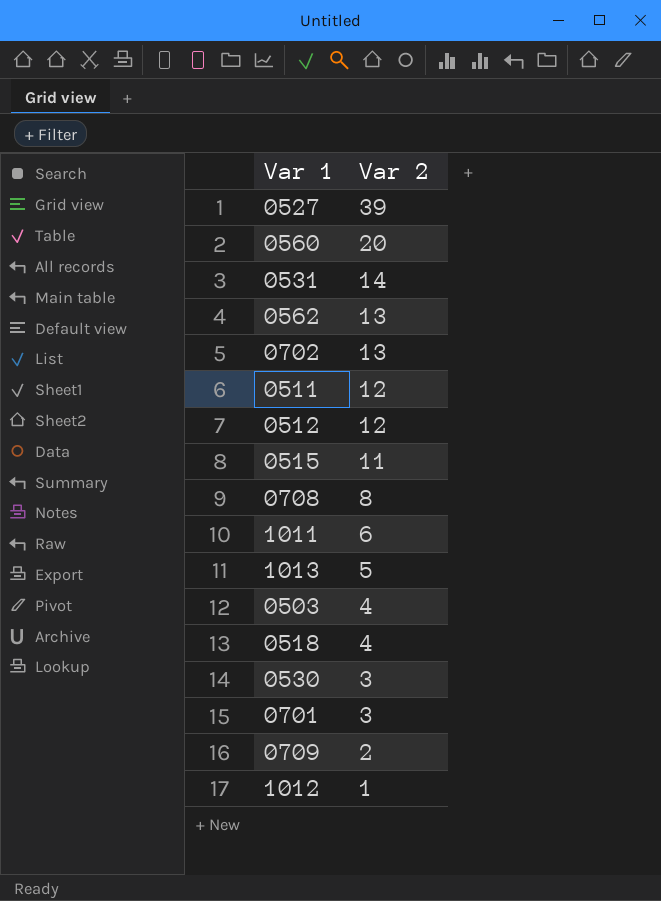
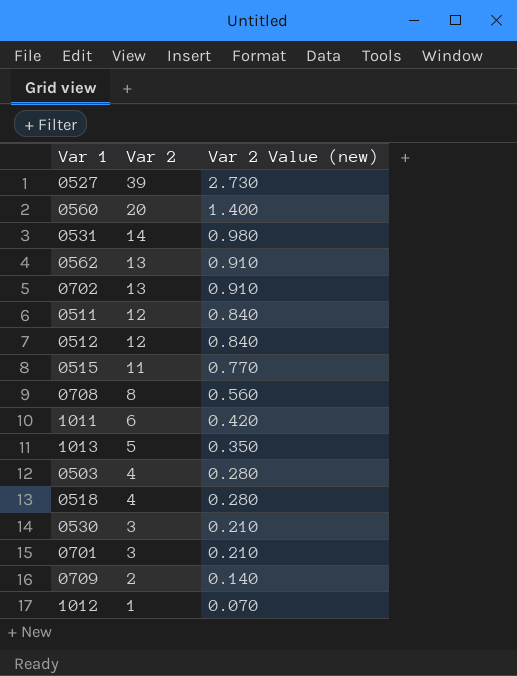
column Var 2 Value (new) | formula: none -> [Var 2] * 0.07

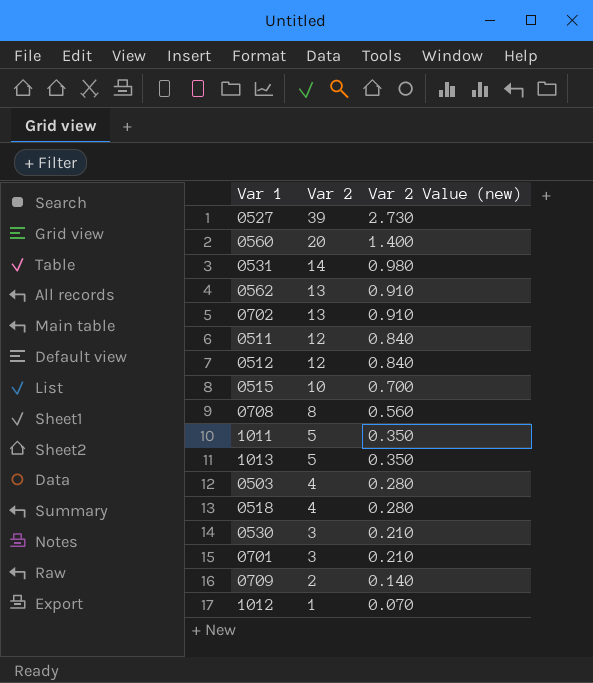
0515 | Var 2: 11 -> 10
0515 | Var 2 Value (new): 0.770 -> 0.700
1011 | Var 2: 6 -> 5
1011 | Var 2 Value (new): 0.420 -> 0.350

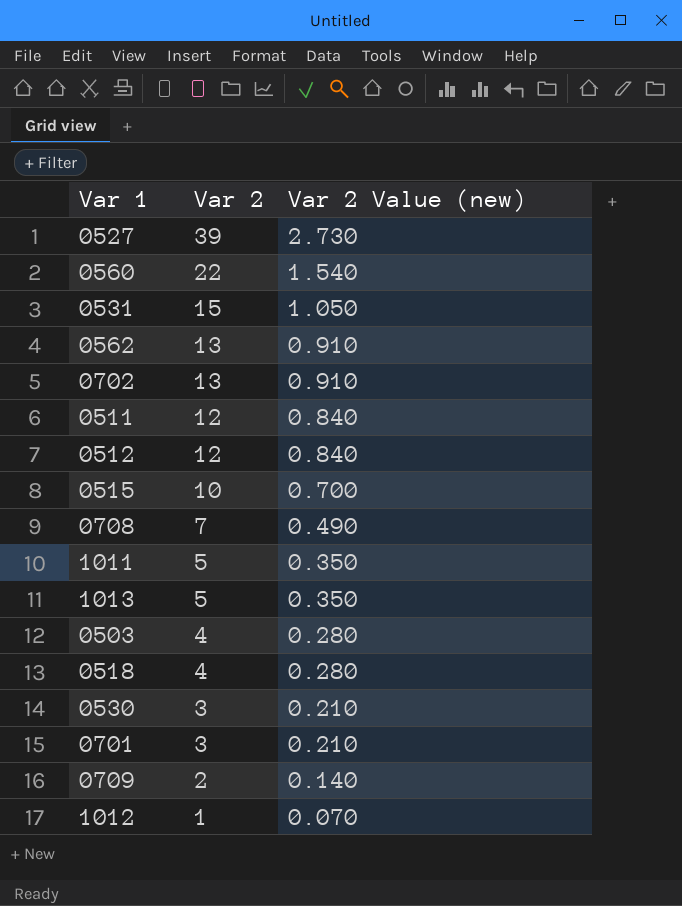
0560 | Var 2: 20 -> 22
0560 | Var 2 Value (new): 1.400 -> 1.540
0531 | Var 2: 14 -> 15
0531 | Var 2 Value (new): 0.980 -> 1.050
0708 | Var 2: 8 -> 7
0708 | Var 2 Value (new): 0.560 -> 0.490

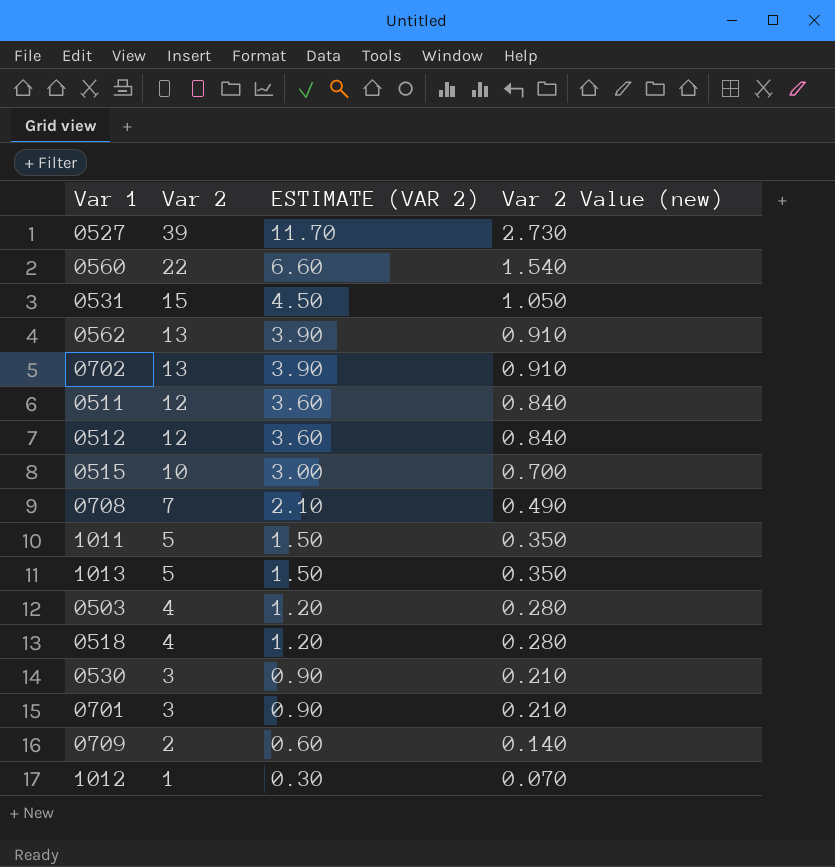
column ESTIMATE (VAR 2) | formula: none -> [Var 2] * 0.3

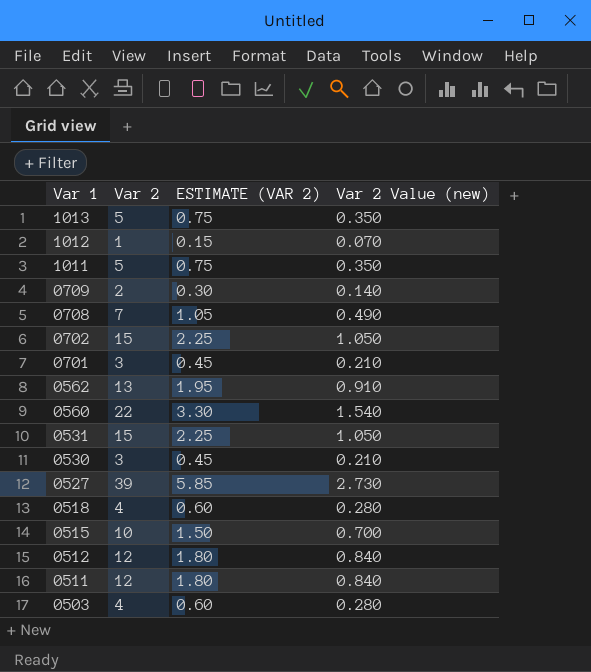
row order: Var 2 descending -> Var 1 descending
column ESTIMATE (VAR 2) | formula: [Var 2] * 0.3 -> [Var 2] * 0.15
0702 | Var 2: 13 -> 15
0702 | Var 2 Value (new): 0.910 -> 1.050

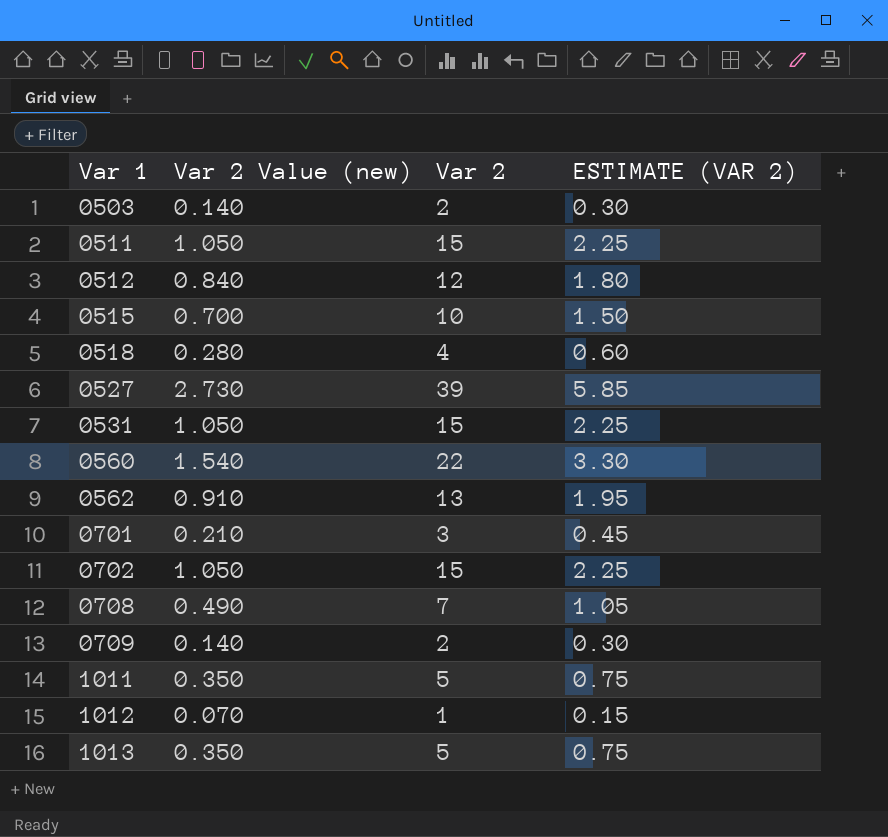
row order: Var 1 descending -> Var 1 ascending
column Var 2 Value (new) | position: 4 -> 2
row 0530: 3 | 0.45 | 0.210 -> none
0503 | Var 2 Value (new): 0.280 -> 0.140
0503 | Var 2: 4 -> 2
0503 | ESTIMATE (VAR 2): 0.60 -> 0.30
0511 | Var 2 Value (new): 0.840 -> 1.050
0511 | Var 2: 12 -> 15
0511 | ESTIMATE (VAR 2): 1.80 -> 2.25

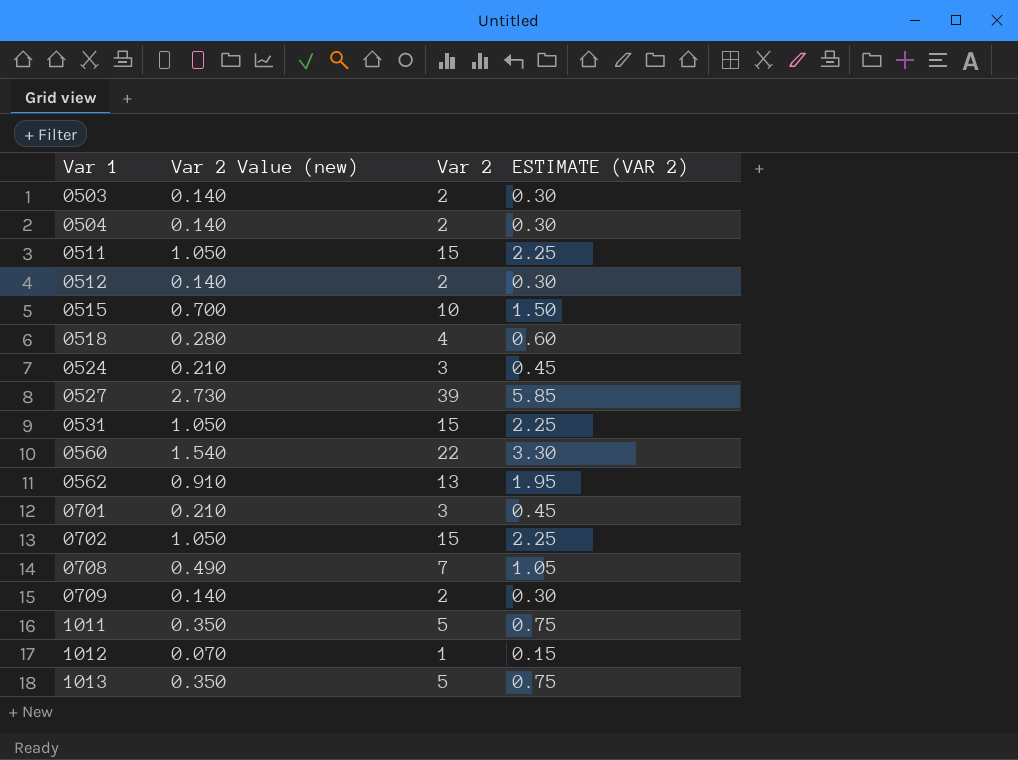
row 0504: none -> 0.140 | 2 | 0.30
0512 | Var 2 Value (new): 0.840 -> 0.140
0512 | Var 2: 12 -> 2
0512 | ESTIMATE (VAR 2): 1.80 -> 0.30
row 0524: none -> 0.210 | 3 | 0.45

